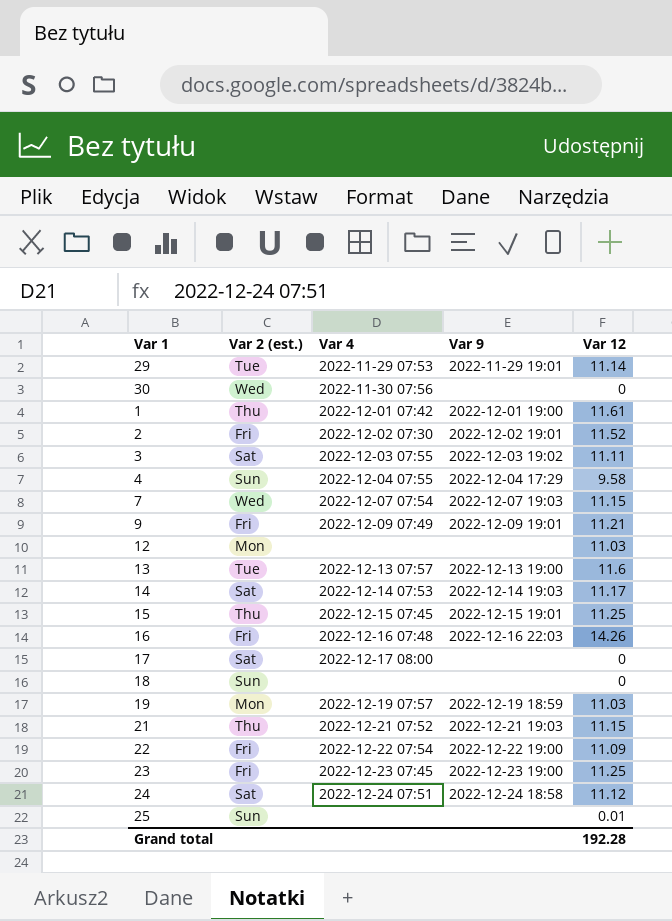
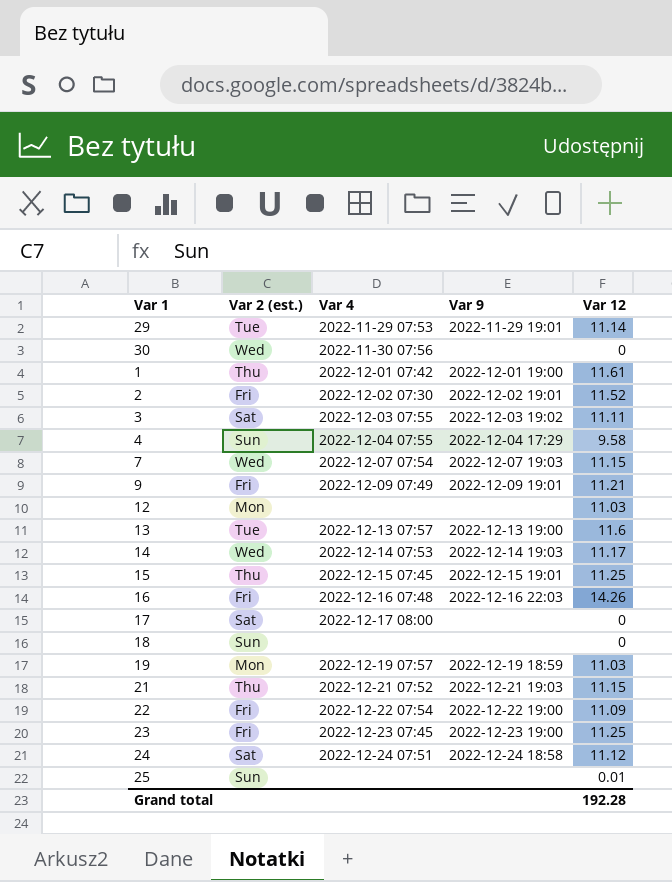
14 | Var 2 (est.): Sat -> Wed

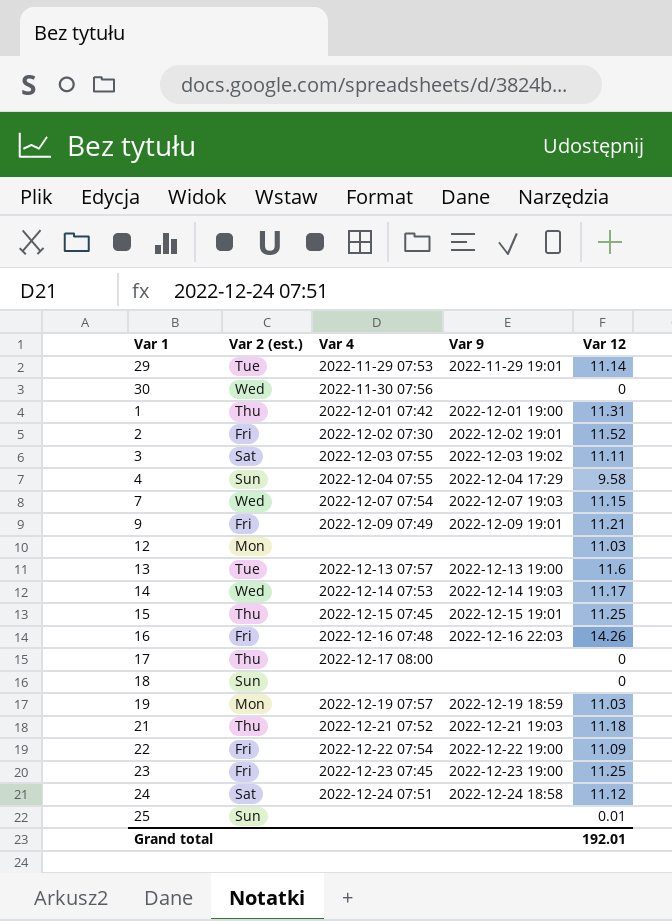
1 | Var 12: 11.61 -> 11.31
17 | Var 2 (est.): Sat -> Thu
21 | Var 12: 11.15 -> 11.18
Grand total | Var 12: 192.28 -> 192.01

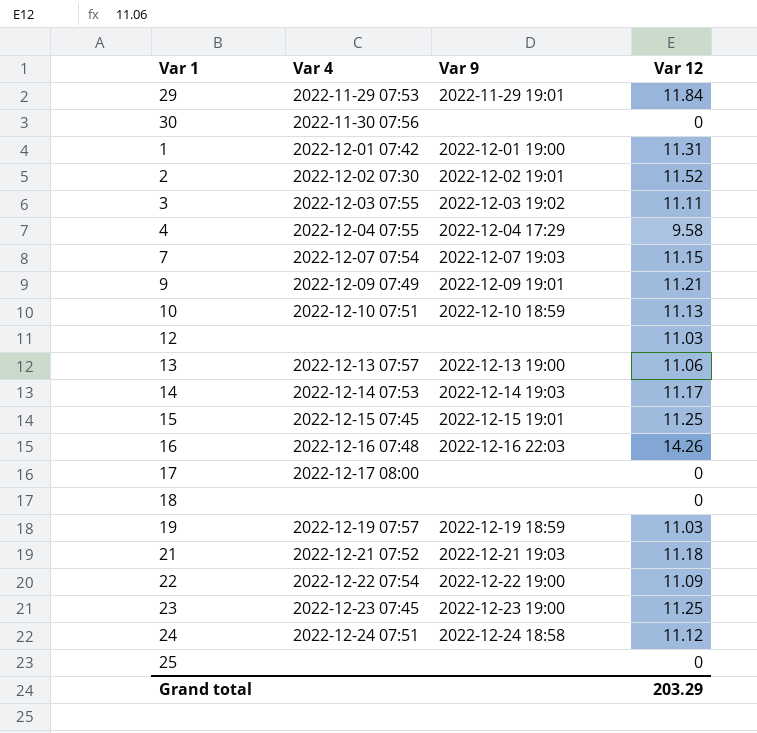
column Var 2 (est.) | position: 2 -> none
29 | Var 12: 11.14 -> 11.84
row 10: none -> 2022-12-10 07:51 | 2022-12-10 18:59 | 11.13
13 | Var 12: 11.6 -> 11.06
25 | Var 12: 0.01 -> 0
Grand total | Var 12: 192.01 -> 203.29

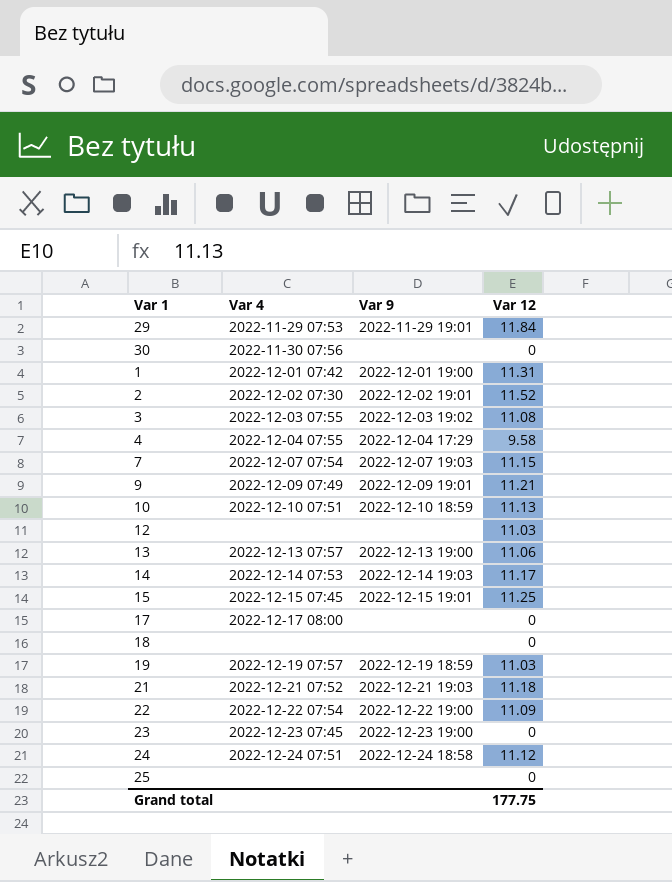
row 16: 2022-12-16 07:48 | 2022-12-16 22:03 | 14.26 -> none
3 | Var 12: 11.11 -> 11.08
23 | Var 12: 11.25 -> 0
Grand total | Var 12: 203.29 -> 177.75

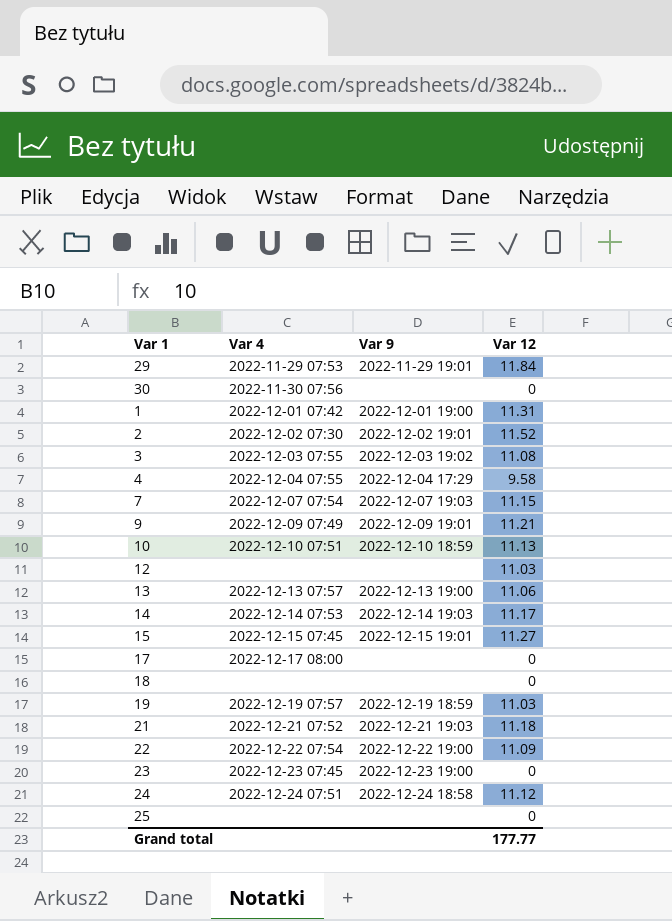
15 | Var 12: 11.25 -> 11.27
Grand total | Var 12: 177.75 -> 177.77

